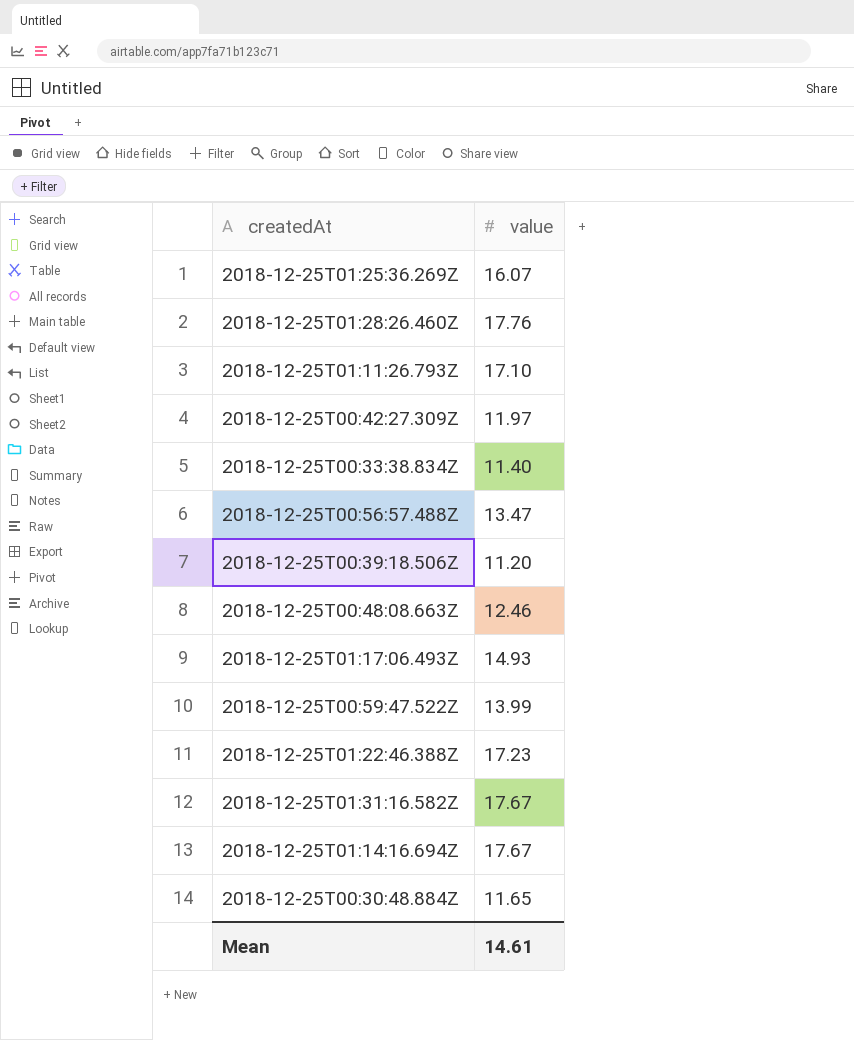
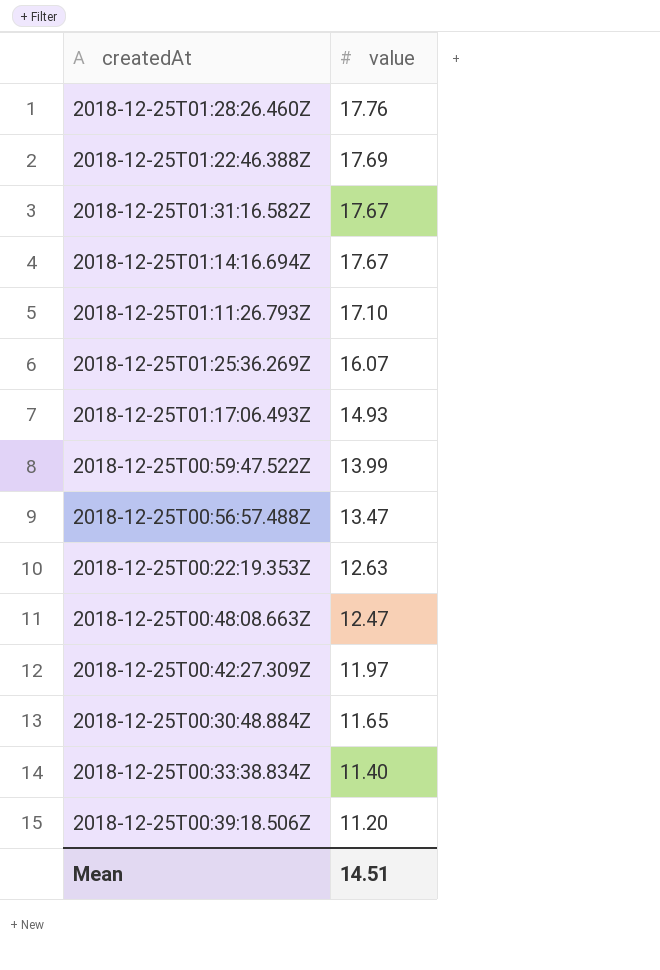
row order: none -> value descending
2018-12-25T01:22:46.388Z | value: 17.23 -> 17.69
row 2018-12-25T00:22:19.353Z: none -> 12.63
2018-12-25T00:48:08.663Z | value: 12.46 -> 12.47
Mean | value: 14.61 -> 14.51

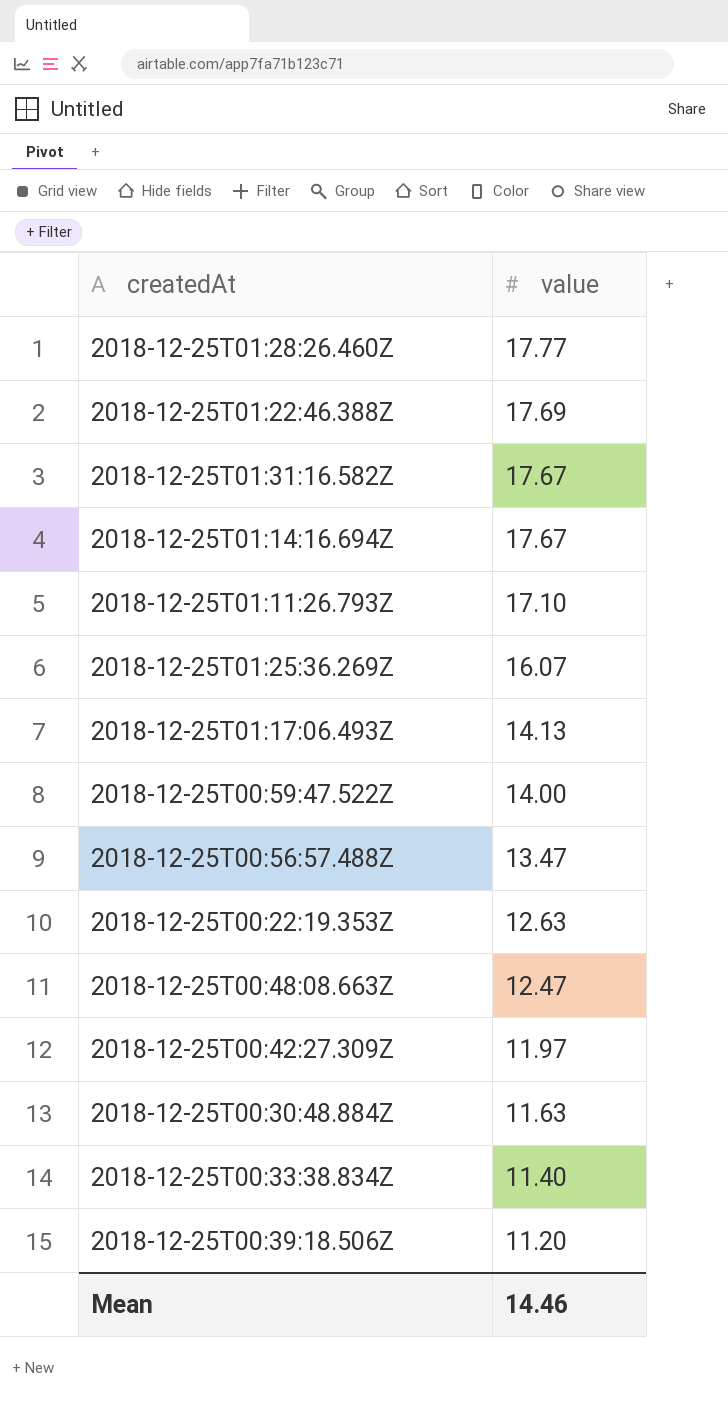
2018-12-25T01:28:26.460Z | value: 17.76 -> 17.77
2018-12-25T01:17:06.493Z | value: 14.93 -> 14.13
2018-12-25T00:59:47.522Z | value: 13.99 -> 14.00
2018-12-25T00:30:48.884Z | value: 11.65 -> 11.63
Mean | value: 14.51 -> 14.46

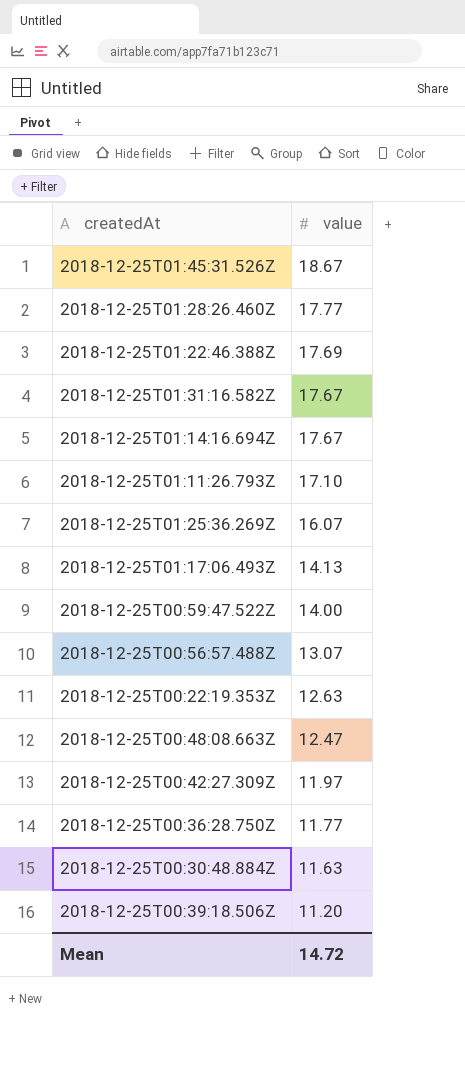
row 2018-12-25T00:33:38.834Z: 11.40 -> none
row 2018-12-25T01:45:31.526Z: none -> 18.67
2018-12-25T00:56:57.488Z | value: 13.47 -> 13.07
row 2018-12-25T00:36:28.750Z: none -> 11.77
Mean | value: 14.46 -> 14.72

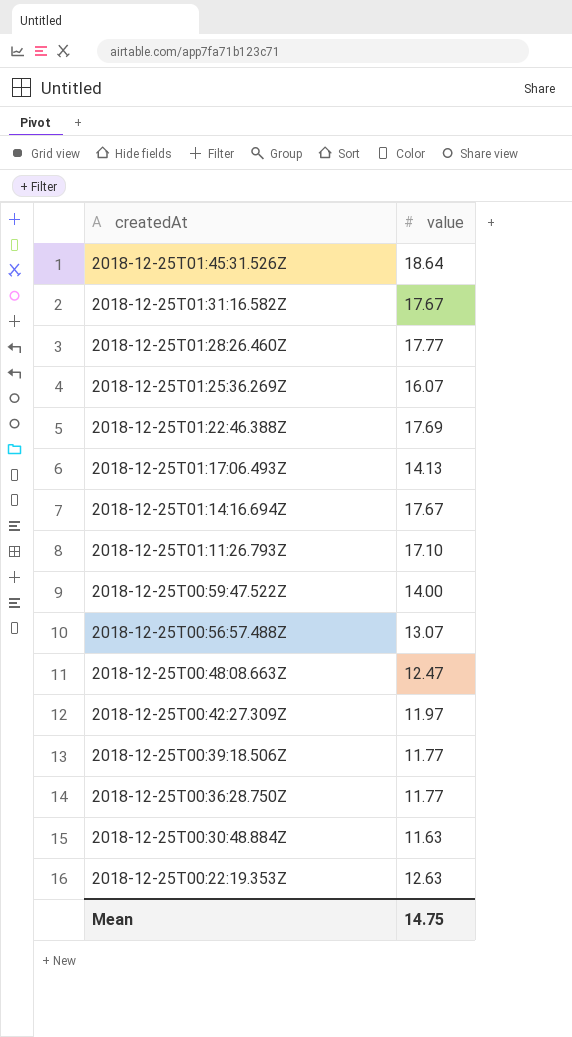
row order: value descending -> createdAt descending
2018-12-25T01:45:31.526Z | value: 18.67 -> 18.64
2018-12-25T00:39:18.506Z | value: 11.20 -> 11.77
Mean | value: 14.72 -> 14.75

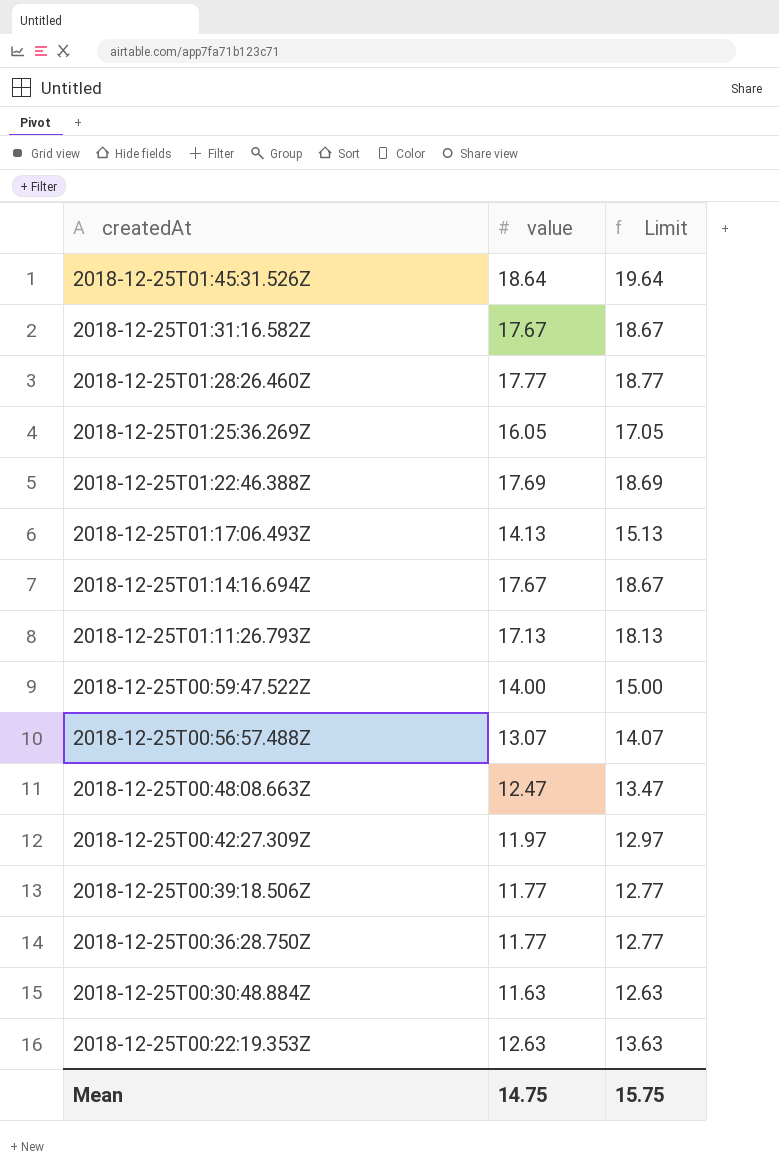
column Limit | formula: none -> [value] + 1
2018-12-25T01:25:36.269Z | value: 16.07 -> 16.05
2018-12-25T01:11:26.793Z | value: 17.10 -> 17.13

